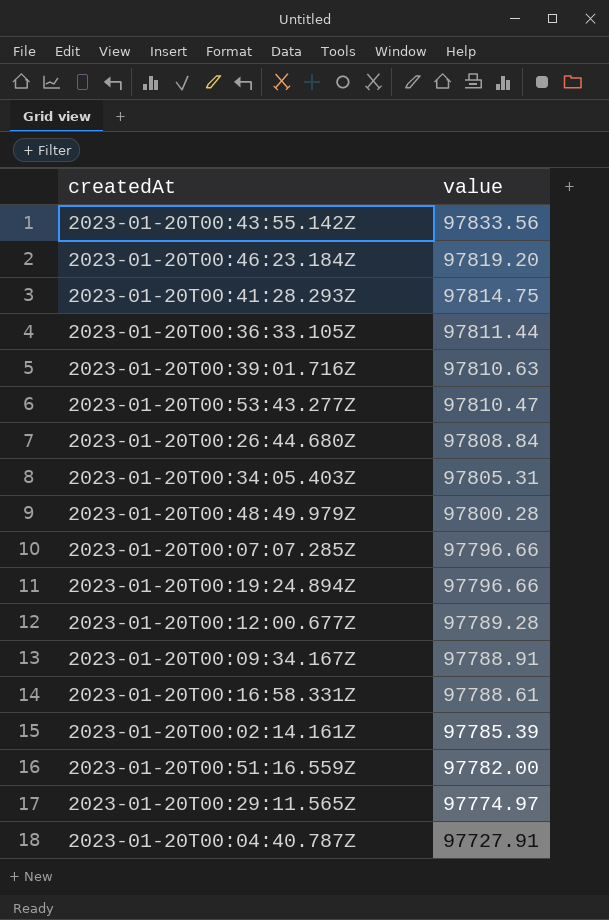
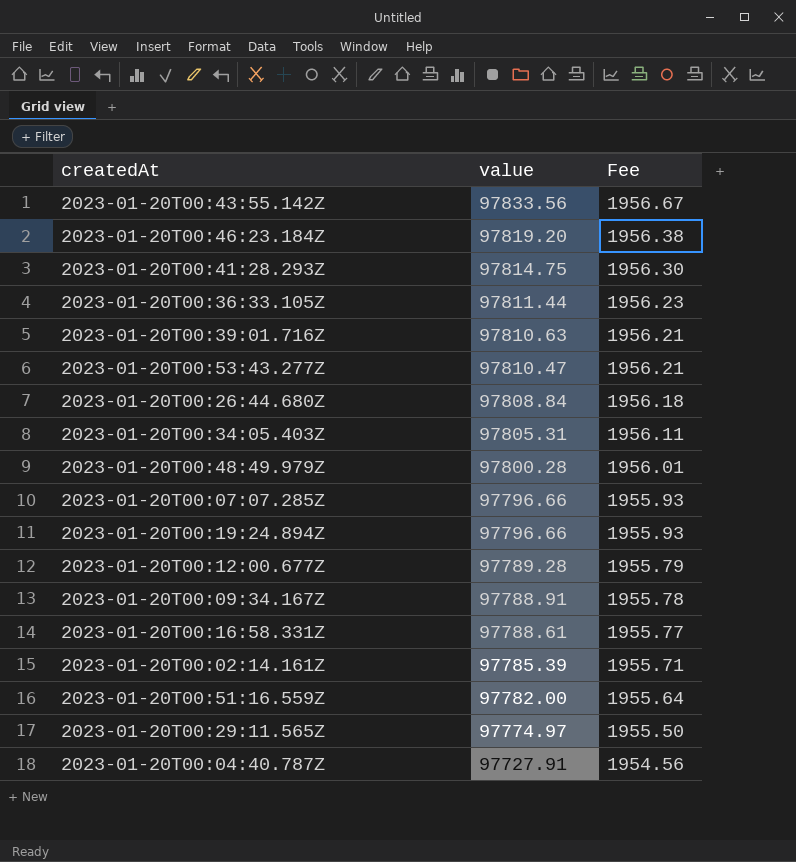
column Fee | formula: none -> [value] * 0.02

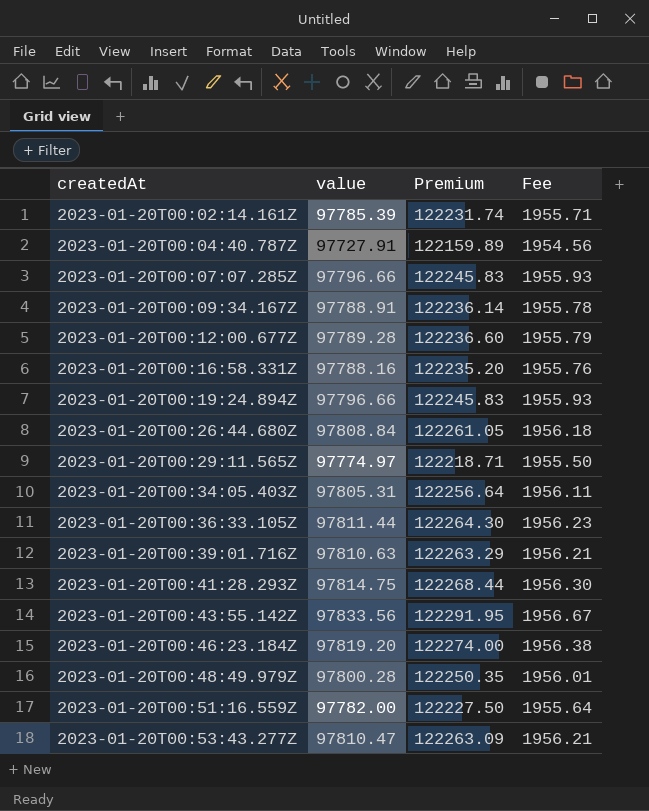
row order: value descending -> createdAt ascending
column Premium | formula: none -> [value] * 1.25
2023-01-20T00:16:58.331Z | value: 97788.61 -> 97788.16
2023-01-20T00:16:58.331Z | Fee: 1955.77 -> 1955.76

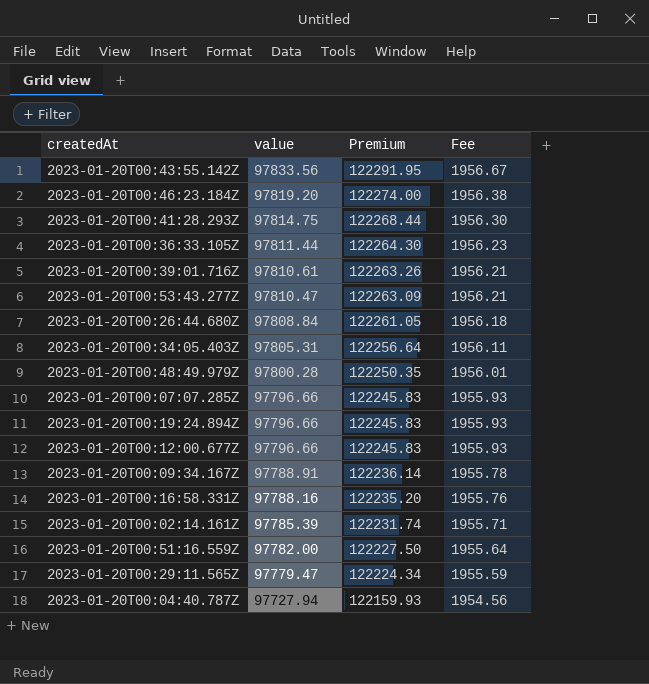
row order: createdAt ascending -> value descending
2023-01-20T00:39:01.716Z | value: 97810.63 -> 97810.61
2023-01-20T00:39:01.716Z | Premium: 122263.29 -> 122263.26
2023-01-20T00:12:00.677Z | value: 97789.28 -> 97796.66
2023-01-20T00:12:00.677Z | Premium: 122236.60 -> 122245.83
2023-01-20T00:12:00.677Z | Fee: 1955.79 -> 1955.93
2023-01-20T00:29:11.565Z | value: 97774.97 -> 97779.47
2023-01-20T00:29:11.565Z | Premium: 122218.71 -> 122224.34
2023-01-20T00:29:11.565Z | Fee: 1955.50 -> 1955.59
2023-01-20T00:04:40.787Z | value: 97727.91 -> 97727.94
2023-01-20T00:04:40.787Z | Premium: 122159.89 -> 122159.93

